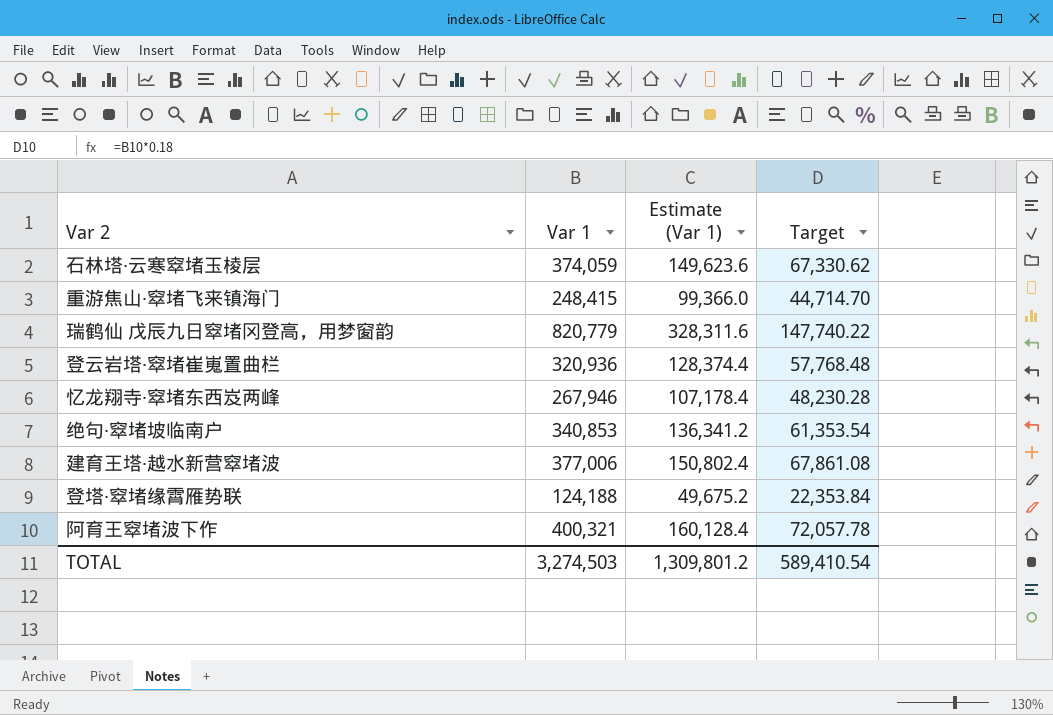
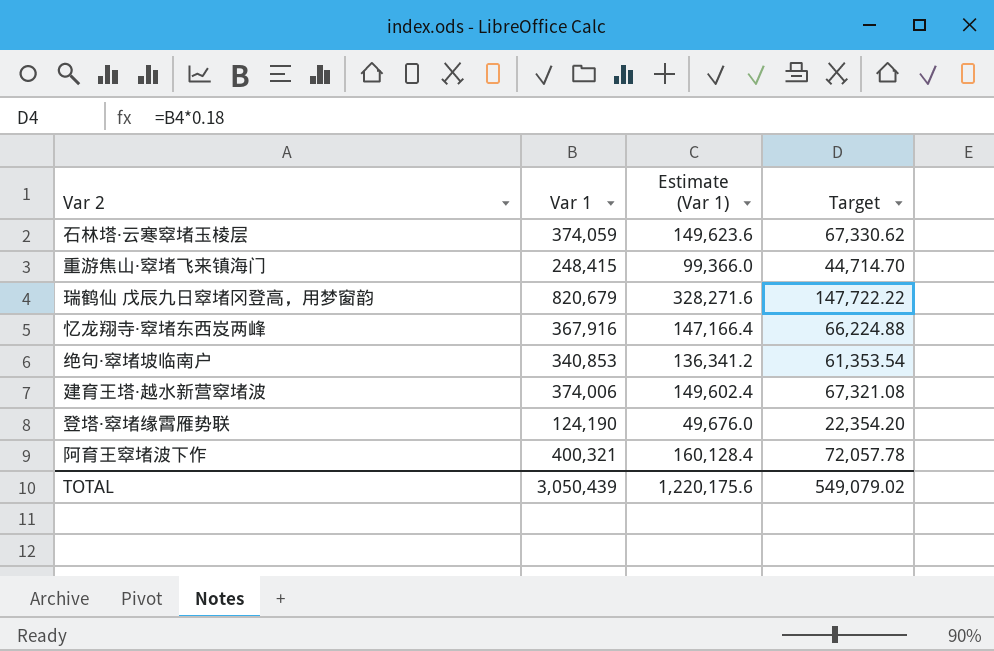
row 登云岩塔·窣堵崔嵬置曲栏: 320,936 | 128,374.4 | 57,768.48 -> none
瑞鹤仙 戊辰九日窣堵冈登高，用梦窗韵 | Var 1: 820,779 -> 820,679
瑞鹤仙 戊辰九日窣堵冈登高，用梦窗韵 | Estimate (Var 1): 328,311.6 -> 328,271.6
瑞鹤仙 戊辰九日窣堵冈登高，用梦窗韵 | Target: 147,740.22 -> 147,722.22
忆龙翔寺·窣堵东西岌两峰 | Var 1: 267,946 -> 367,916
忆龙翔寺·窣堵东西岌两峰 | Estimate (Var 1): 107,178.4 -> 147,166.4
忆龙翔寺·窣堵东西岌两峰 | Target: 48,230.28 -> 66,224.88
建育王塔·越水新营窣堵波 | Var 1: 377,006 -> 374,006
建育王塔·越水新营窣堵波 | Estimate (Var 1): 150,802.4 -> 149,602.4
建育王塔·越水新营窣堵波 | Target: 67,861.08 -> 67,321.08
登塔·窣堵缘霄雁势联 | Var 1: 124,188 -> 124,190
登塔·窣堵缘霄雁势联 | Estimate (Var 1): 49,675.2 -> 49,676.0
登塔·窣堵缘霄雁势联 | Target: 22,353.84 -> 22,354.20
TOTAL | Var 1: 3,274,503 -> 3,050,439
TOTAL | Estimate (Var 1): 1,309,801.2 -> 1,220,175.6
TOTAL | Target: 589,410.54 -> 549,079.02

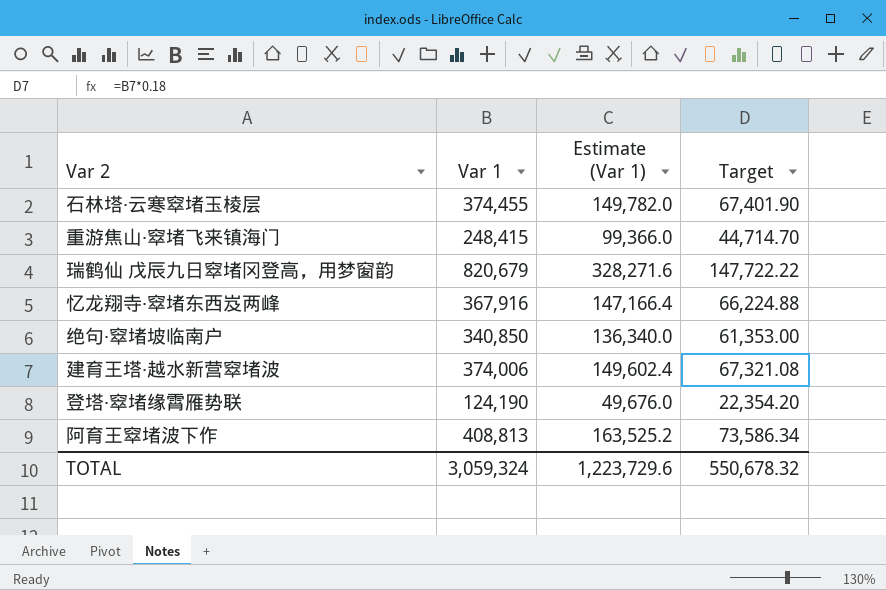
石林塔·云寒窣堵玉棱层 | Var 1: 374,059 -> 374,455
石林塔·云寒窣堵玉棱层 | Estimate (Var 1): 149,623.6 -> 149,782.0
石林塔·云寒窣堵玉棱层 | Target: 67,330.62 -> 67,401.90
绝句·窣堵坡临南户 | Var 1: 340,853 -> 340,850
绝句·窣堵坡临南户 | Estimate (Var 1): 136,341.2 -> 136,340.0
绝句·窣堵坡临南户 | Target: 61,353.54 -> 61,353.00
阿育王窣堵波下作 | Var 1: 400,321 -> 408,813
阿育王窣堵波下作 | Estimate (Var 1): 160,128.4 -> 163,525.2
阿育王窣堵波下作 | Target: 72,057.78 -> 73,586.34
TOTAL | Var 1: 3,050,439 -> 3,059,324
TOTAL | Estimate (Var 1): 1,220,175.6 -> 1,223,729.6
TOTAL | Target: 549,079.02 -> 550,678.32

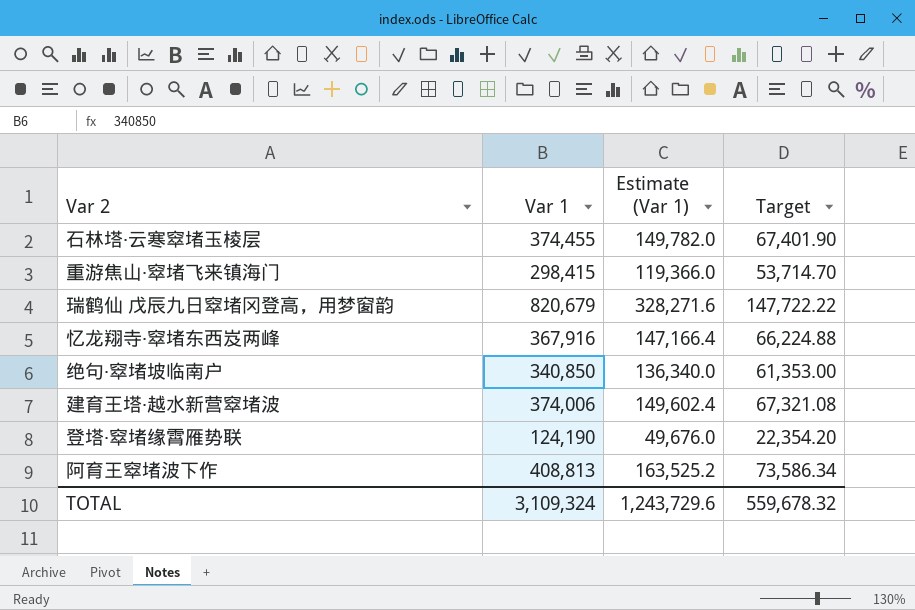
重游焦山·窣堵飞来镇海门 | Var 1: 248,415 -> 298,415
重游焦山·窣堵飞来镇海门 | Estimate (Var 1): 99,366.0 -> 119,366.0
重游焦山·窣堵飞来镇海门 | Target: 44,714.70 -> 53,714.70
TOTAL | Var 1: 3,059,324 -> 3,109,324
TOTAL | Estimate (Var 1): 1,223,729.6 -> 1,243,729.6
TOTAL | Target: 550,678.32 -> 559,678.32

